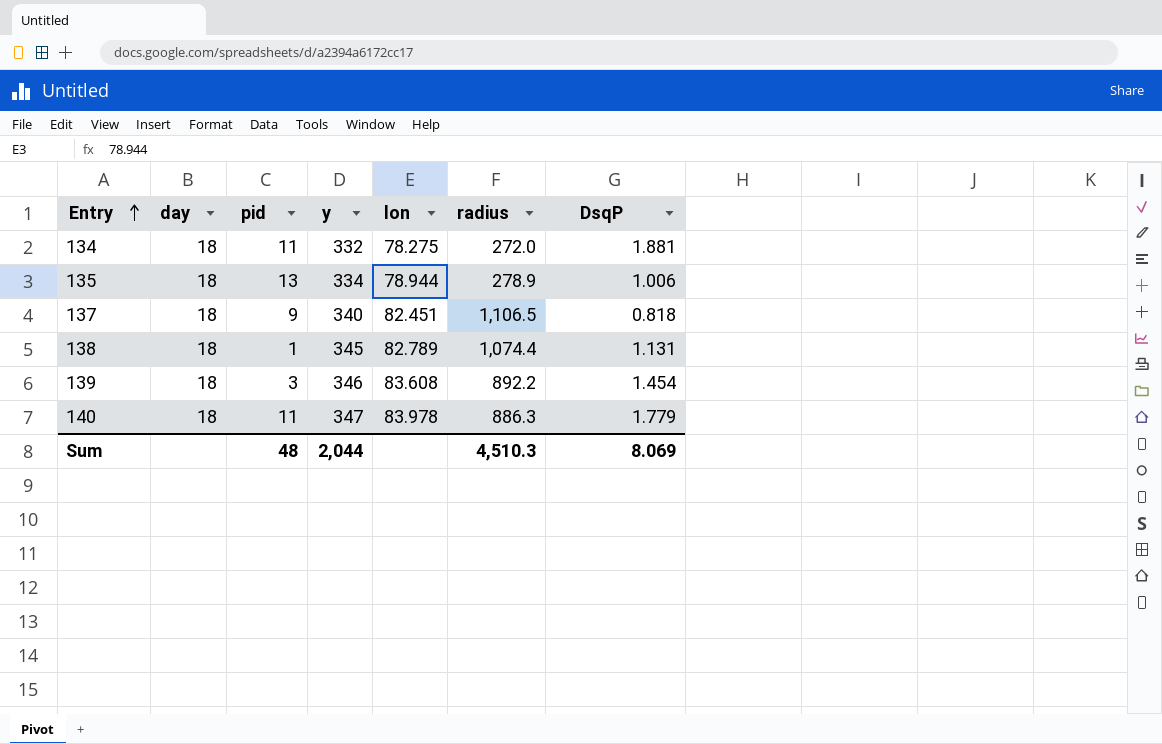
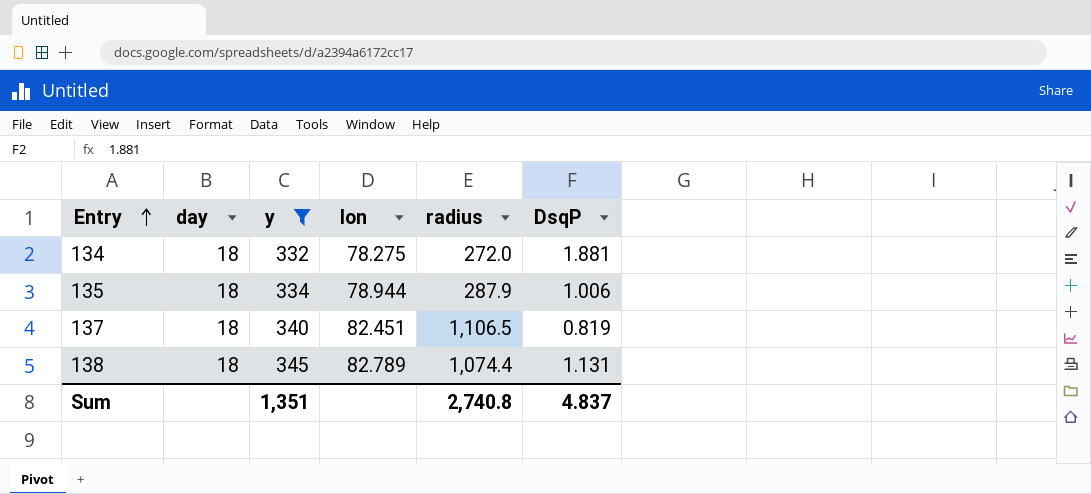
filter: none -> y <= 345
column pid | position: 3 -> none
135 | radius: 278.9 -> 287.9
137 | DsqP: 0.818 -> 0.819
Sum | y: 2,044 -> 1,351
Sum | radius: 4,510.3 -> 2,740.8
Sum | DsqP: 8.069 -> 4.837

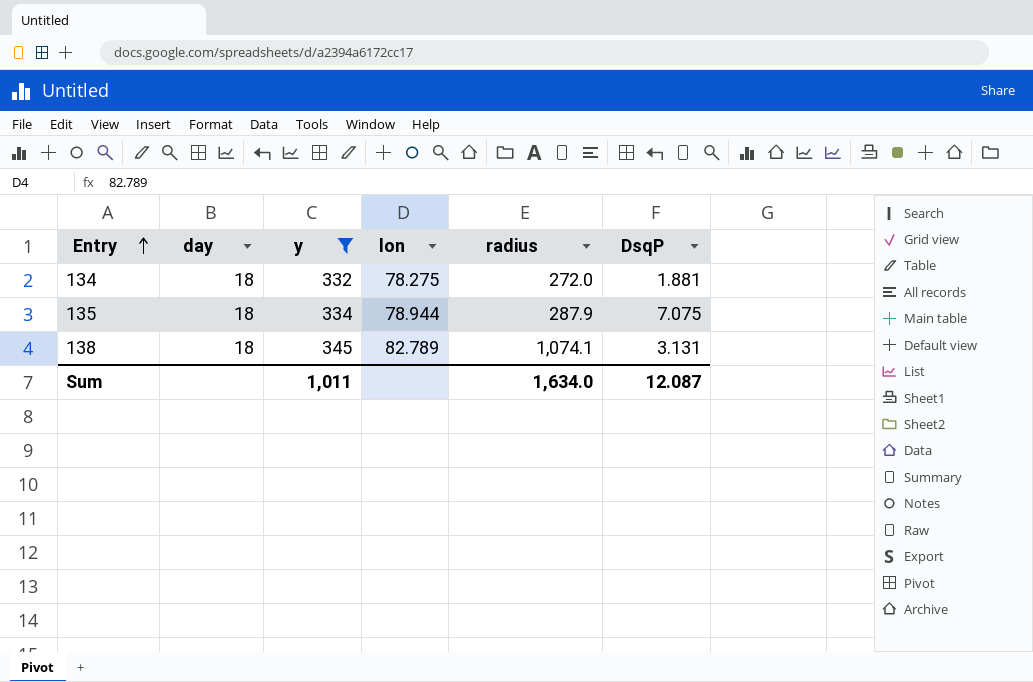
row 137: 18 | 340 | 82.451 | 1,106.5 | 0.819 -> none
135 | DsqP: 1.006 -> 7.075
138 | radius: 1,074.4 -> 1,074.1
138 | DsqP: 1.131 -> 3.131
Sum | y: 1,351 -> 1,011
Sum | radius: 2,740.8 -> 1,634.0
Sum | DsqP: 4.837 -> 12.087

